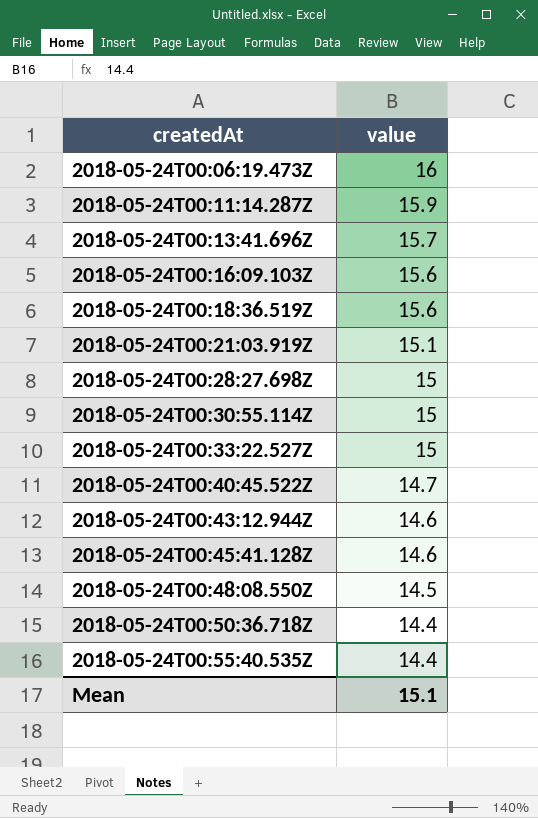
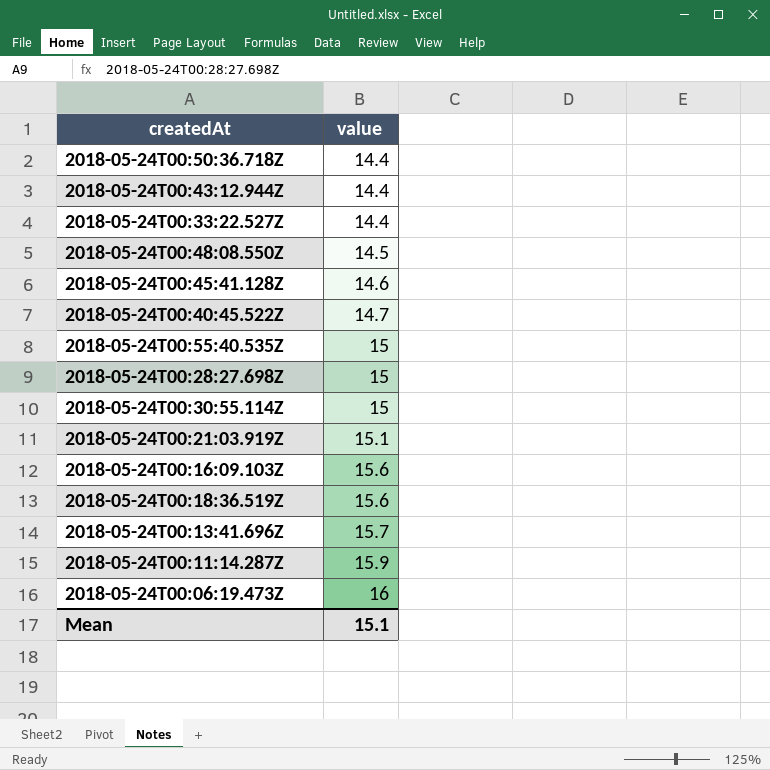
row order: createdAt ascending -> value ascending
2018-05-24T00:43:12.944Z | value: 14.6 -> 14.4
2018-05-24T00:33:22.527Z | value: 15 -> 14.4
2018-05-24T00:55:40.535Z | value: 14.4 -> 15

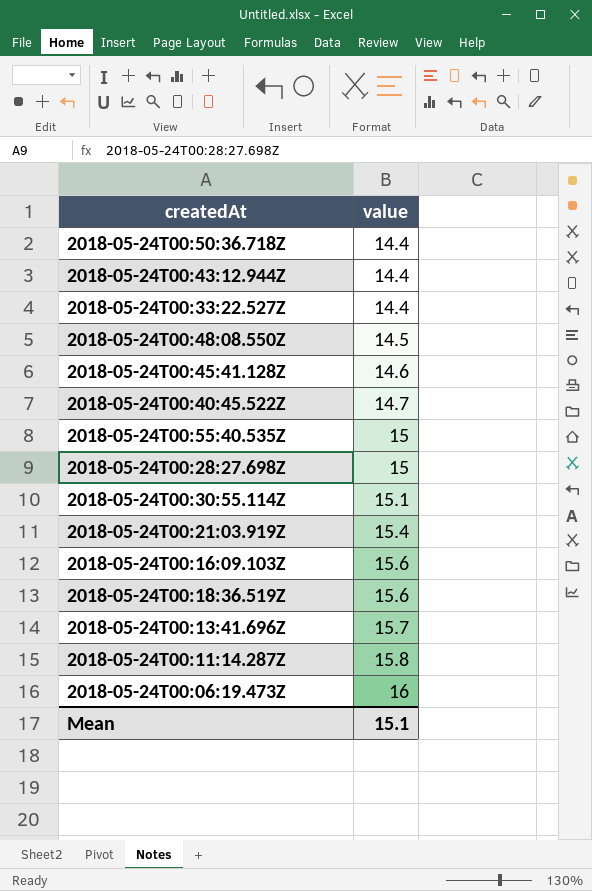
2018-05-24T00:30:55.114Z | value: 15 -> 15.1
2018-05-24T00:21:03.919Z | value: 15.1 -> 15.4
2018-05-24T00:11:14.287Z | value: 15.9 -> 15.8

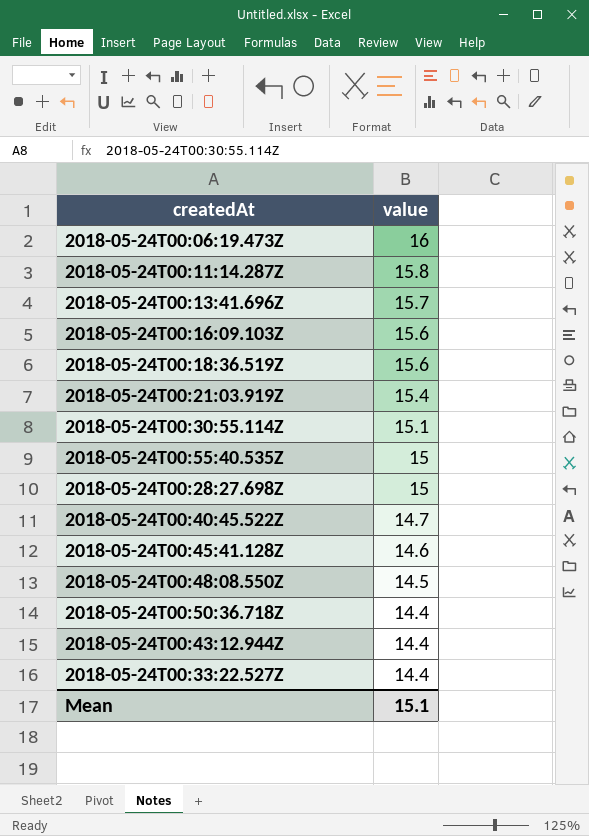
row order: value ascending -> value descending

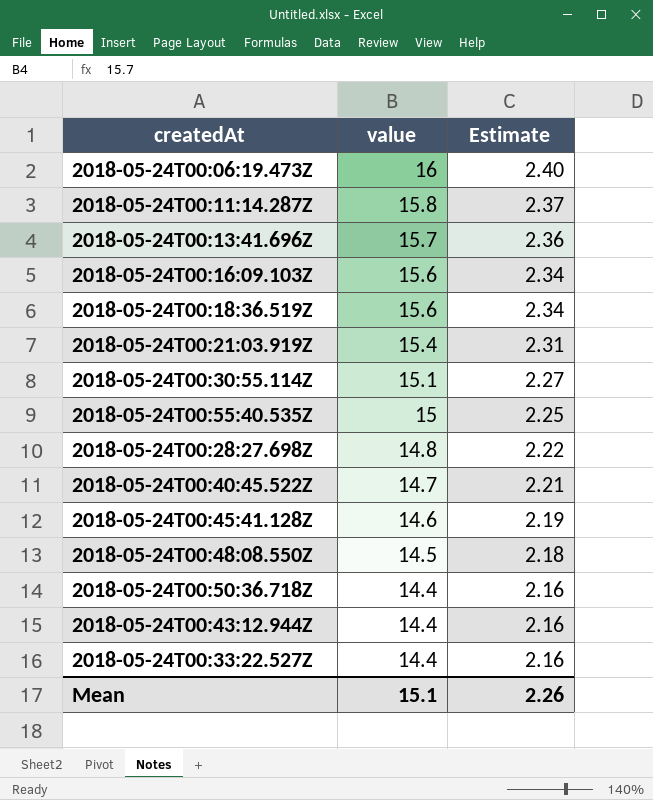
column Estimate | formula: none -> [value] * 0.15
2018-05-24T00:28:27.698Z | value: 15 -> 14.8

